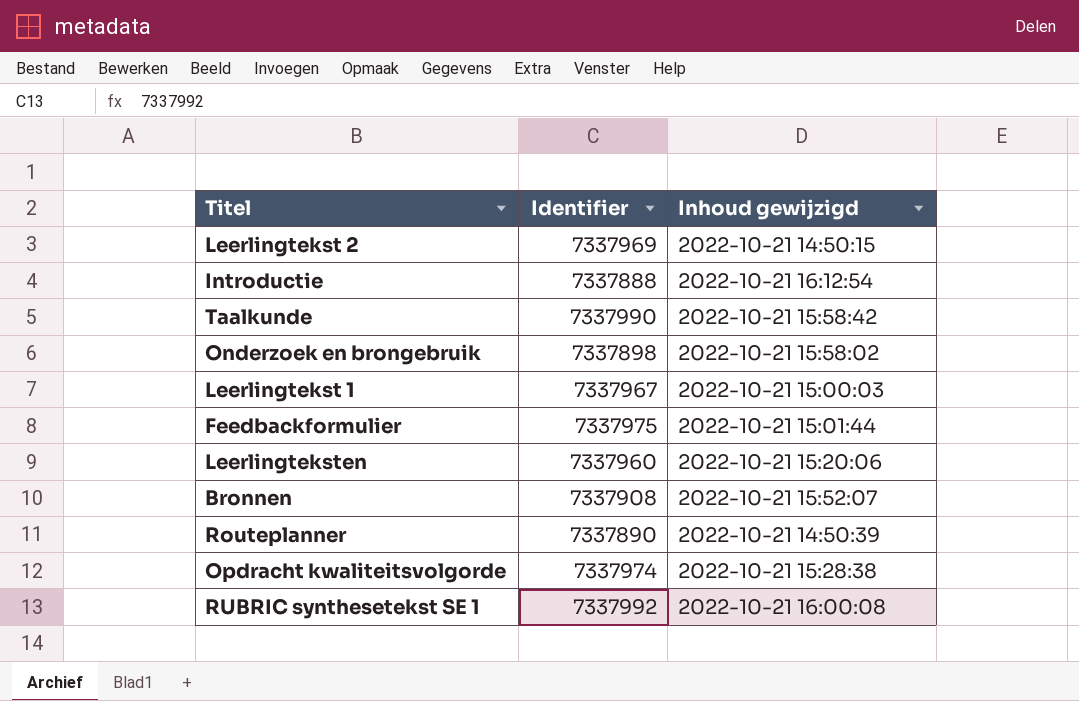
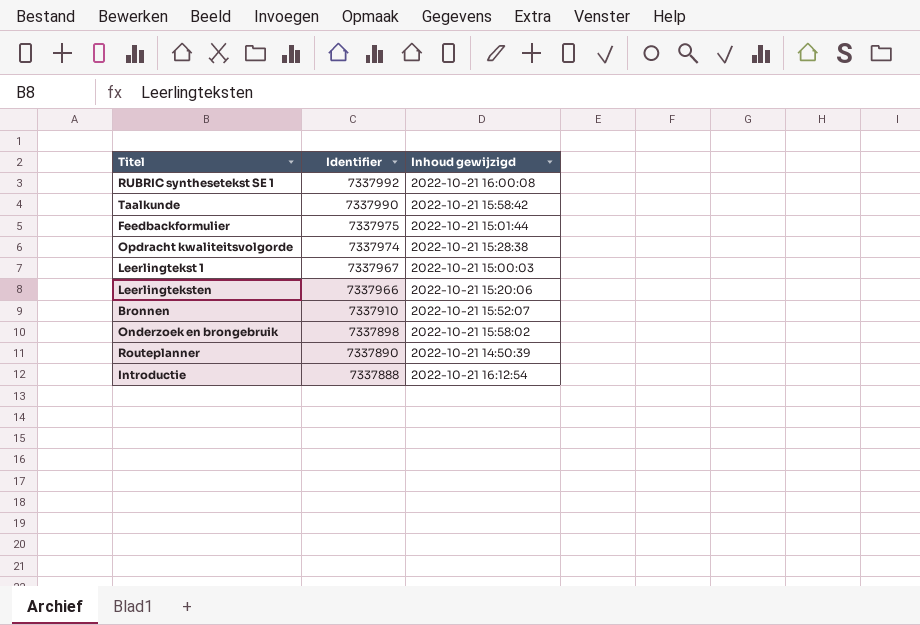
row order: none -> Identifier descending
row Leerlingtekst 2: 7337969 | 2022-10-21 14:50:15 -> none
Leerlingteksten | Identifier: 7337960 -> 7337966
Bronnen | Identifier: 7337908 -> 7337910

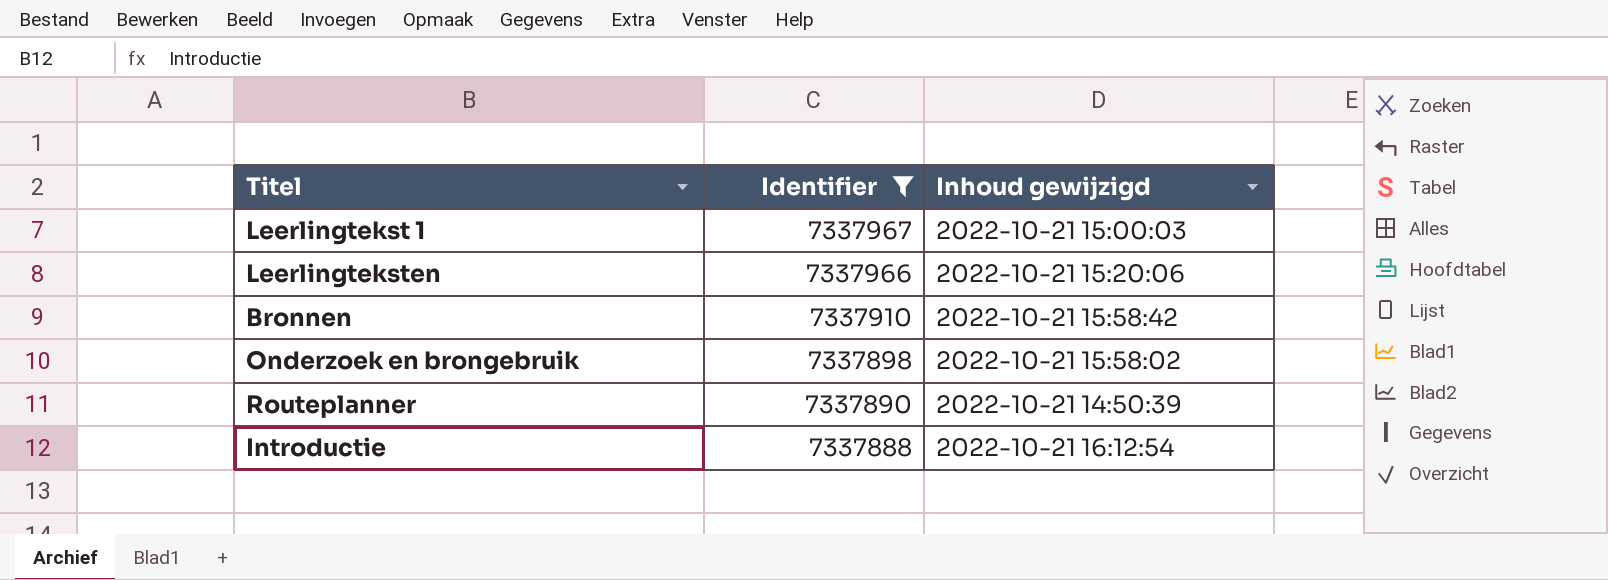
filter: none -> Identifier <= 7337967
Bronnen | Inhoud gewijzigd: 2022-10-21 15:52:07 -> 2022-10-21 15:58:42

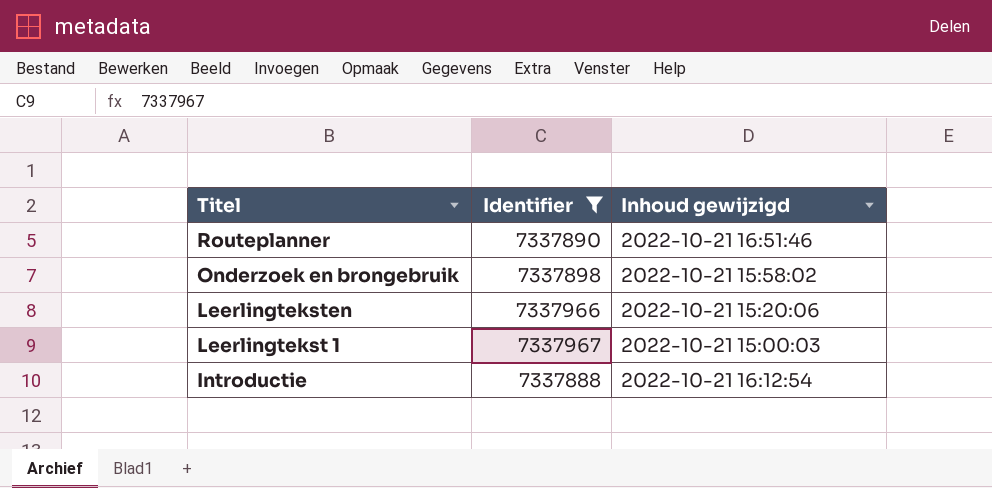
row order: Identifier descending -> Titel descending
row Bronnen: 7337910 | 2022-10-21 15:58:42 -> none
Routeplanner | Inhoud gewijzigd: 2022-10-21 14:50:39 -> 2022-10-21 16:51:46

